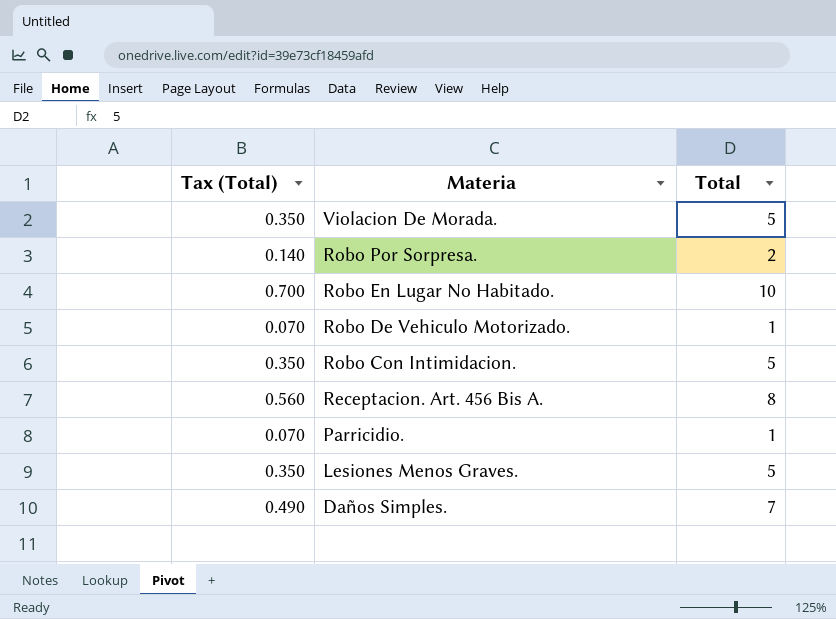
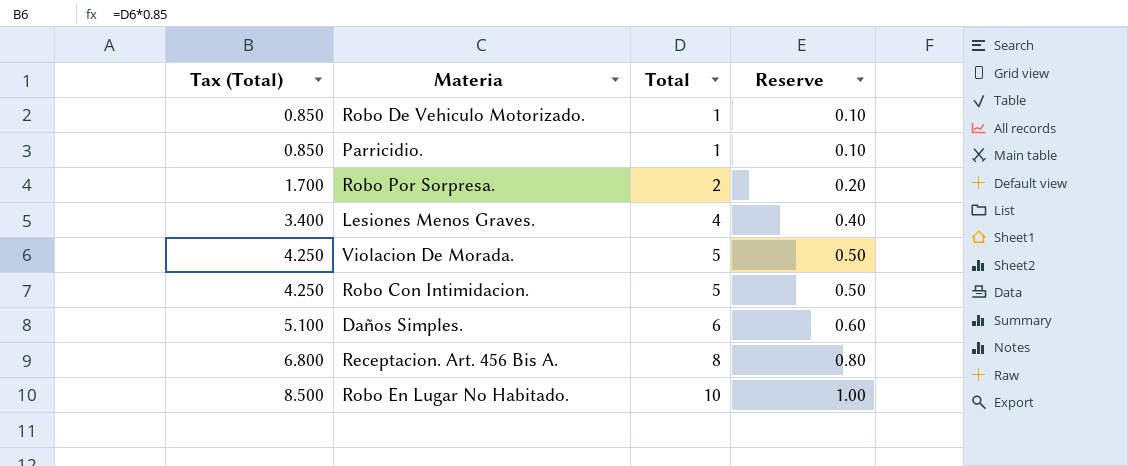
row order: Materia descending -> Tax (Total) ascending
column Tax (Total) | formula: [Total] * 0.07 -> [Total] * 0.85
column Reserve | formula: none -> [Total] * 0.1
Lesiones Menos Graves. | Total: 5 -> 4
Daños Simples. | Total: 7 -> 6

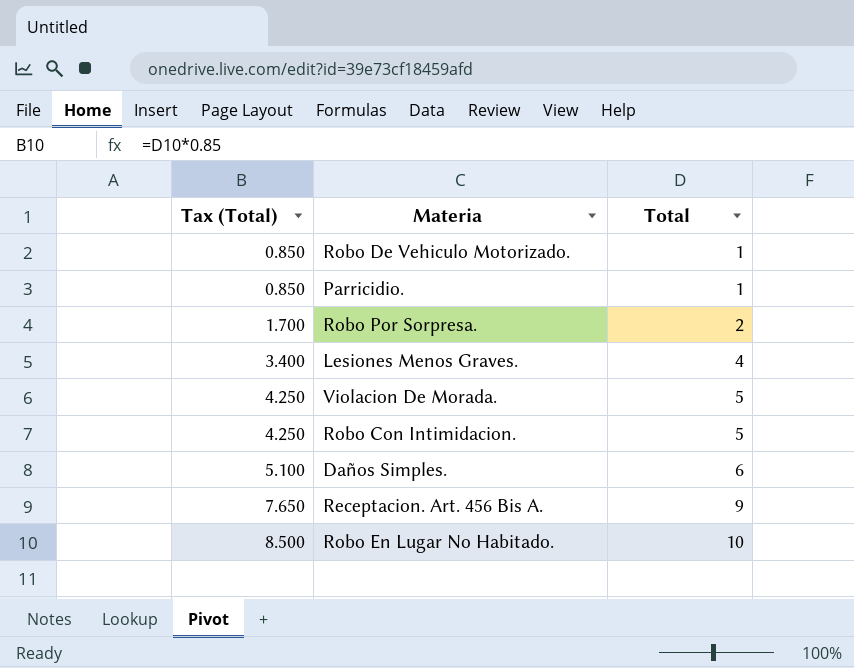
column Reserve | formula: [Total] * 0.1 -> none
Receptacion. Art. 456 Bis A. | Tax (Total): 6.800 -> 7.650
Receptacion. Art. 456 Bis A. | Total: 8 -> 9

